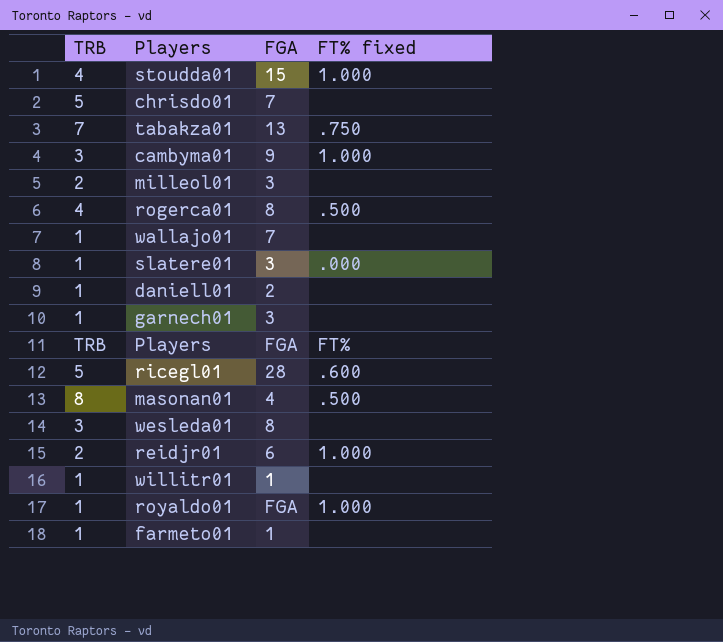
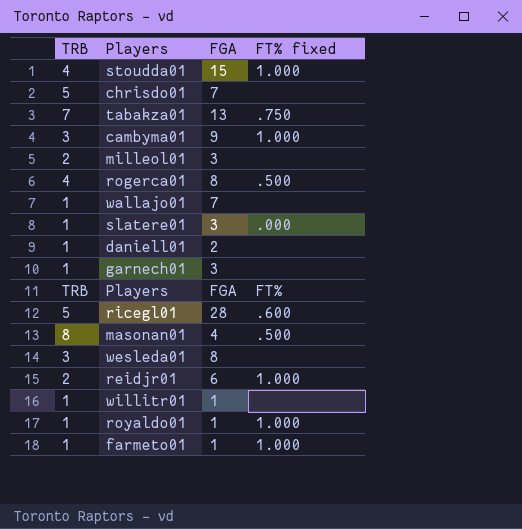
royaldo01 | FGA: FGA -> 1
farmeto01 | FT% fixed: none -> 1.000

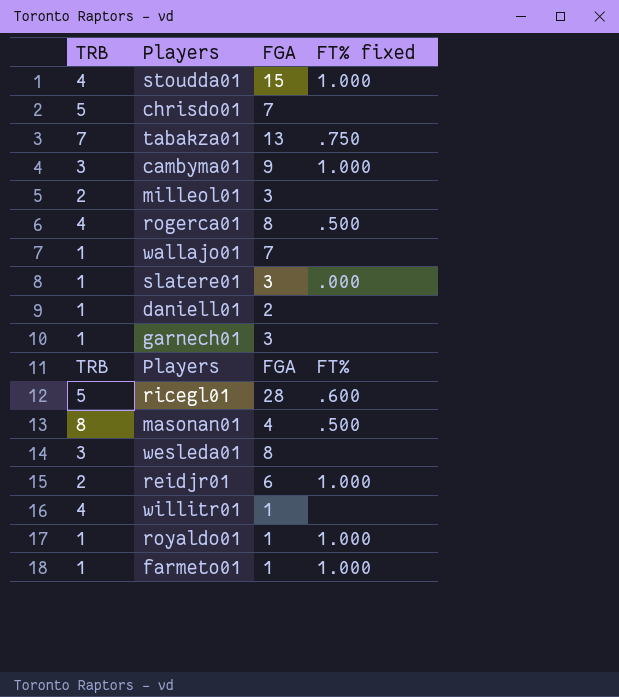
willitr01 | TRB: 1 -> 4

